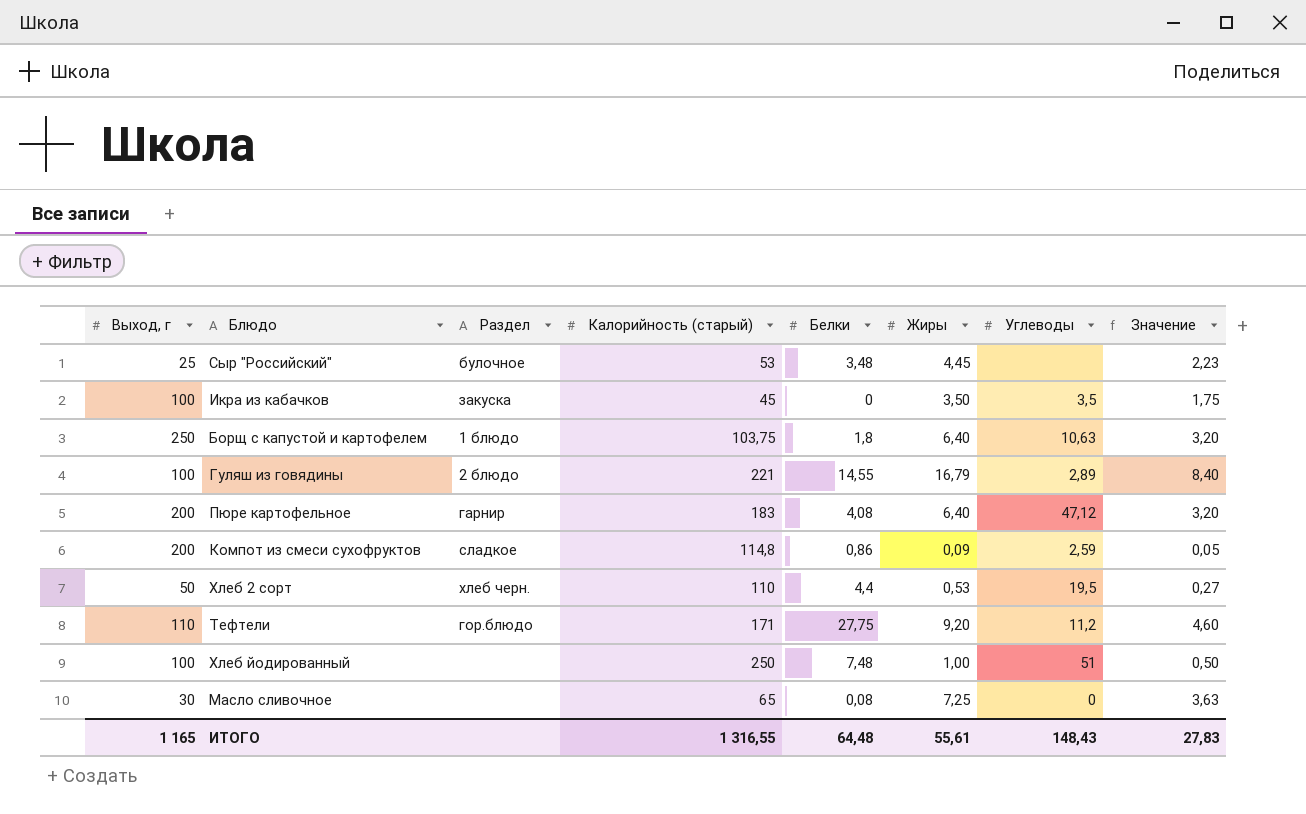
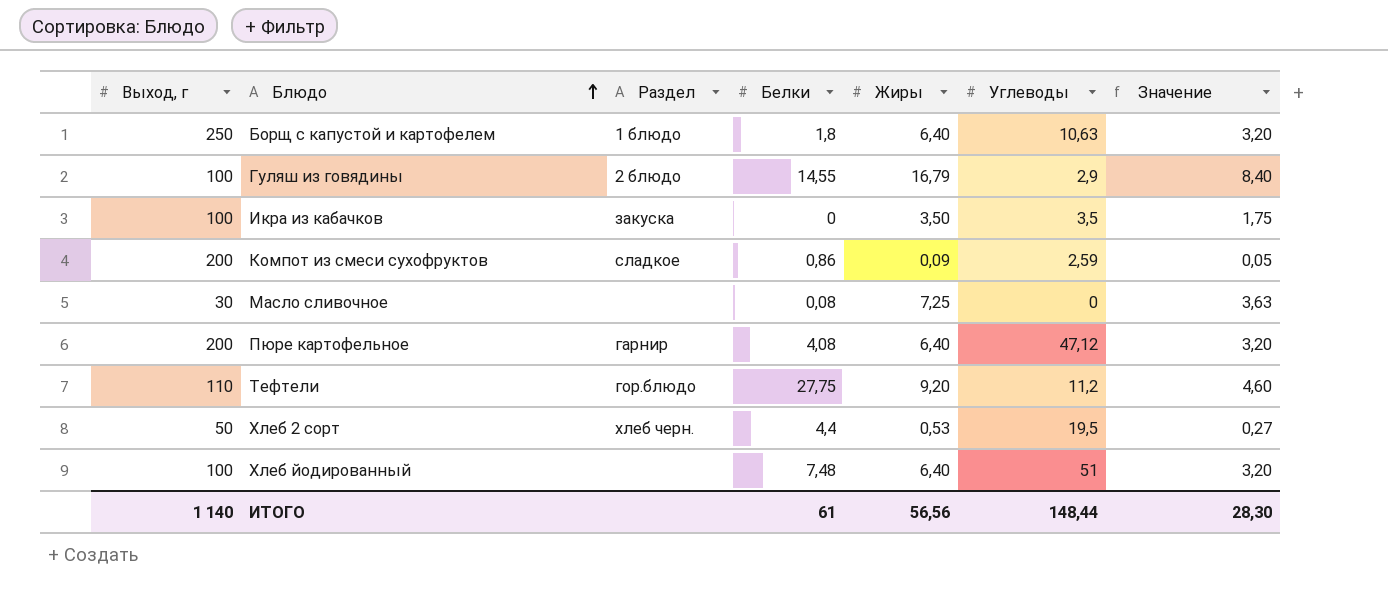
row order: none -> Блюдо ascending
column Калорийность (старый) | position: 4 -> none
row Сыр "Российский": 25 | булочное | 53 | 3,48 | 4,45 | none | 2,23 -> none
Гуляш из говядины | Углеводы: 2,89 -> 2,9
Хлеб йодированный | Жиры: 1,00 -> 6,40
Хлеб йодированный | Значение: 0,50 -> 3,20
ИТОГО | Выход, г: 1 165 -> 1 140
ИТОГО | Белки: 64,48 -> 61
ИТОГО | Жиры: 55,61 -> 56,56
ИТОГО | Углеводы: 148,43 -> 148,44
ИТОГО | Значение: 27,83 -> 28,30

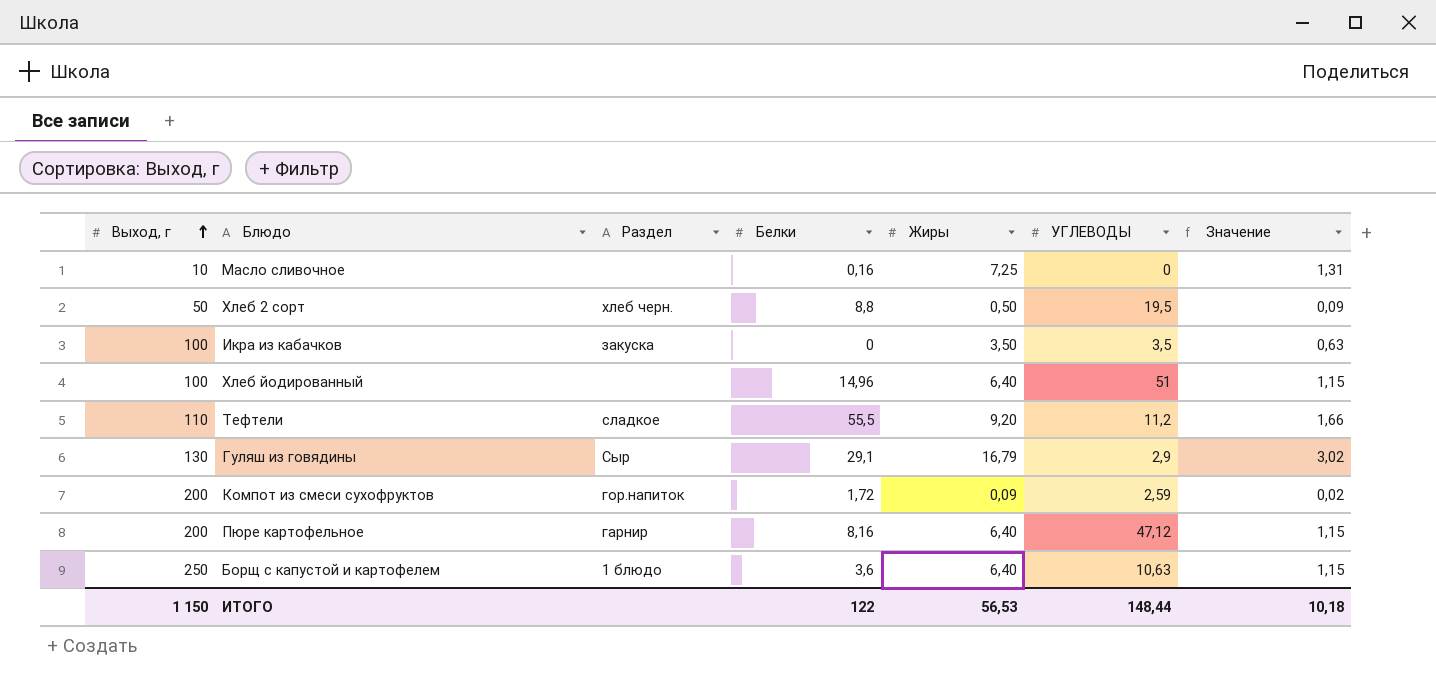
row order: Блюдо ascending -> Выход, г ascending
column name: Углеводы -> УГЛЕВОДЫ
column Значение | formula: [Жиры] * 0,5 -> [Жиры] * 0,18
Масло сливочное | Выход, г: 30 -> 10
Масло сливочное | Белки: 0,08 -> 0,16
Хлеб 2 сорт | Белки: 4,4 -> 8,8
Хлеб 2 сорт | Жиры: 0,53 -> 0,50
Хлеб йодированный | Белки: 7,48 -> 14,96
Тефтели | Раздел: гор.блюдо -> сладкое
Тефтели | Белки: 27,75 -> 55,5
Гуляш из говядины | Выход, г: 100 -> 130
Гуляш из говядины | Раздел: 2 блюдо -> Сыр
Гуляш из говядины | Белки: 14,55 -> 29,1
Компот из смеси сухофруктов | Раздел: сладкое -> гор.напиток
Компот из смеси сухофруктов | Белки: 0,86 -> 1,72
Пюре картофельное | Белки: 4,08 -> 8,16
Борщ с капустой и картофелем | Белки: 1,8 -> 3,6
ИТОГО | Выход, г: 1 140 -> 1 150
ИТОГО | Белки: 61 -> 122
ИТОГО | Жиры: 56,56 -> 56,53
ИТОГО | Значение: 28,30 -> 10,18

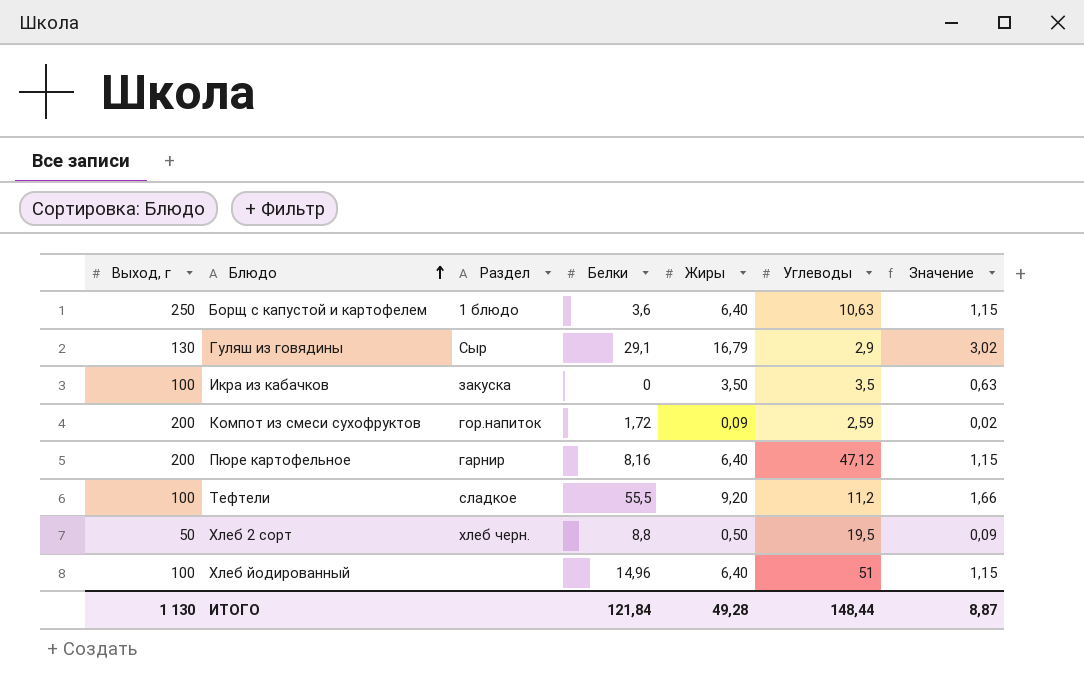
row order: Выход, г ascending -> Блюдо ascending
column name: УГЛЕВОДЫ -> Углеводы
row Масло сливочное: 10 | none | 0,16 | 7,25 | 0 | 1,31 -> none
Тефтели | Выход, г: 110 -> 100
ИТОГО | Выход, г: 1 150 -> 1 130
ИТОГО | Белки: 122 -> 121,84
ИТОГО | Жиры: 56,53 -> 49,28
ИТОГО | Значение: 10,18 -> 8,87

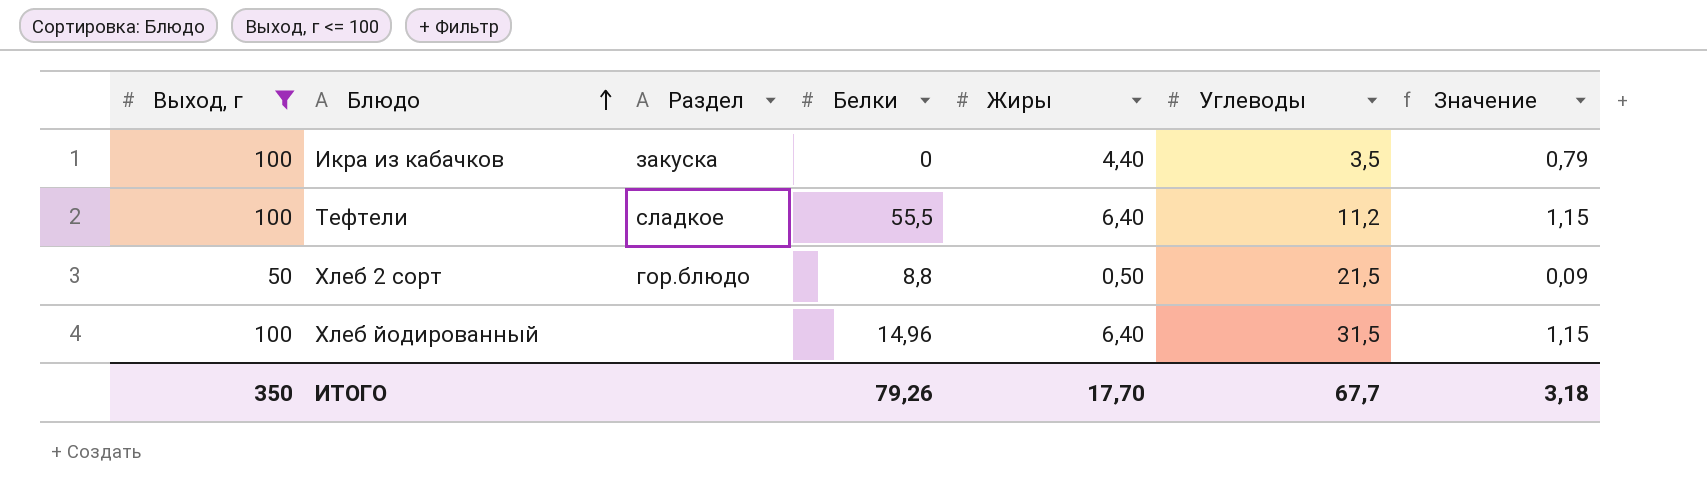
filter: none -> Выход, г <= 100
Икра из кабачков | Жиры: 3,50 -> 4,40
Икра из кабачков | Значение: 0,63 -> 0,79
Тефтели | Жиры: 9,20 -> 6,40
Тефтели | Значение: 1,66 -> 1,15
Хлеб 2 сорт | Раздел: хлеб черн. -> гор.блюдо
Хлеб 2 сорт | Углеводы: 19,5 -> 21,5
Хлеб йодированный | Углеводы: 51 -> 31,5
ИТОГО | Выход, г: 1 130 -> 350
ИТОГО | Белки: 121,84 -> 79,26
ИТОГО | Жиры: 49,28 -> 17,70
ИТОГО | Углеводы: 148,44 -> 67,7
ИТОГО | Значение: 8,87 -> 3,18

